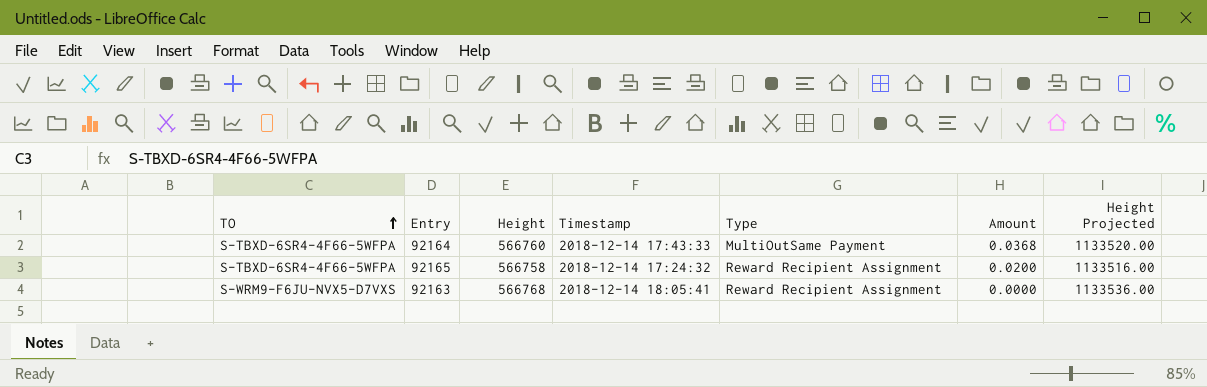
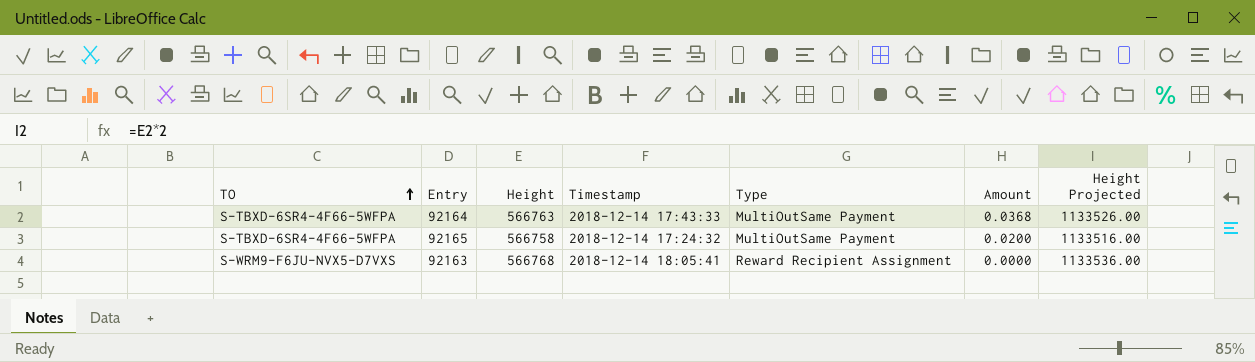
92164 | Height: 566760 -> 566763
92164 | Height Projected: 1133520.00 -> 1133526.00
92165 | Type: Reward Recipient Assignment -> MultiOutSame Payment

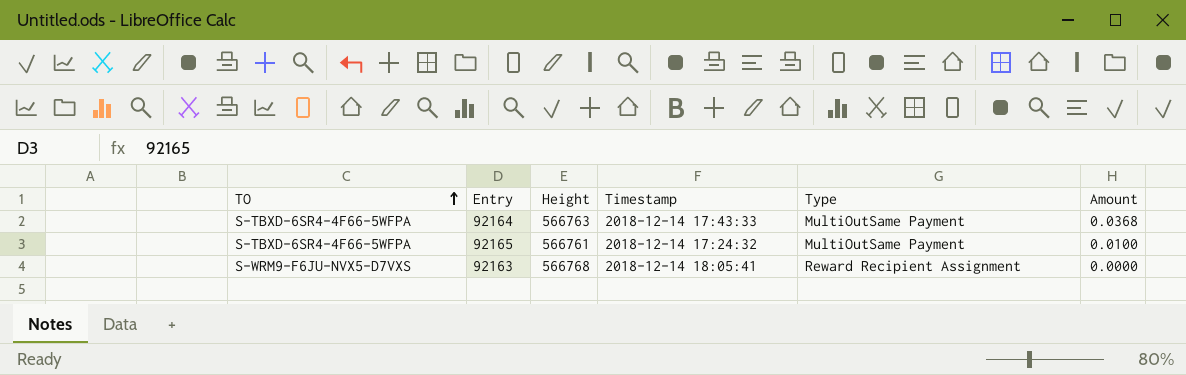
column Height Projected | formula: [Height] * 2 -> none
92165 | Height: 566758 -> 566761
92165 | Amount: 0.0200 -> 0.0100

